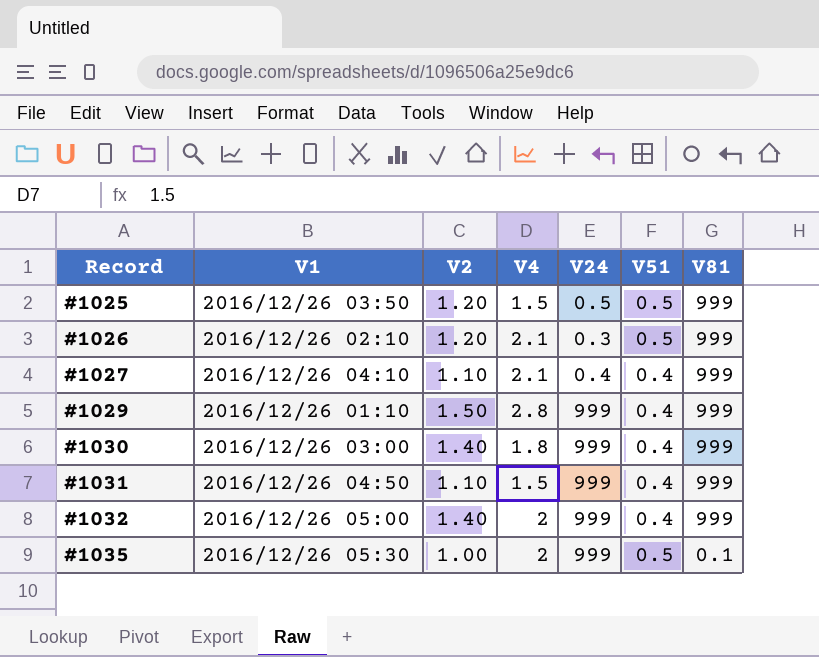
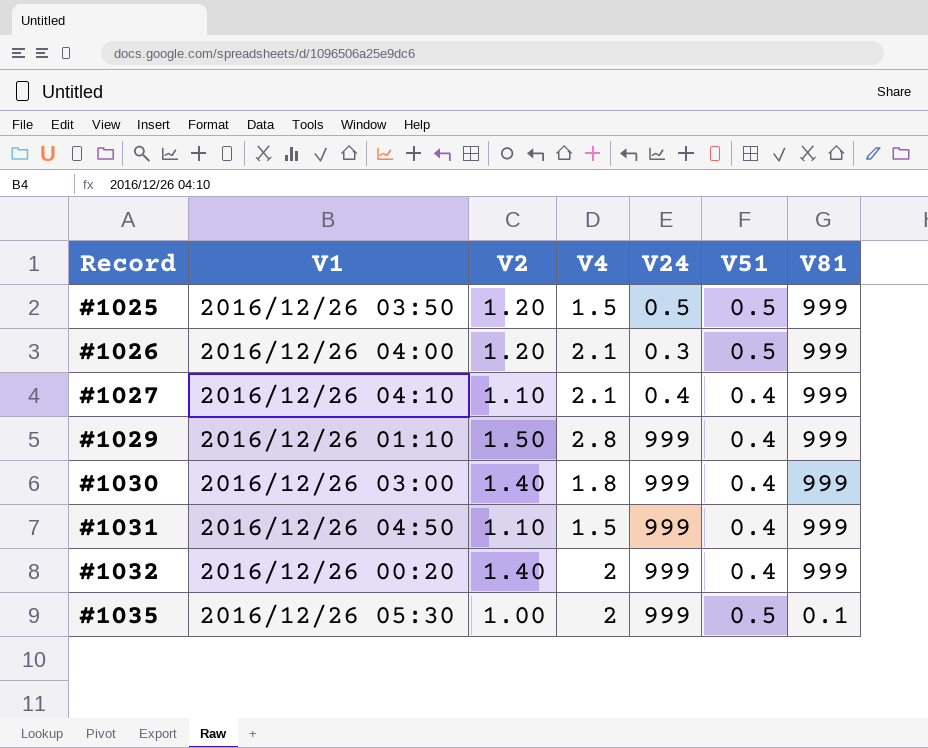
#1026 | V1: 2016/12/26 02:10 -> 2016/12/26 04:00
#1032 | V1: 2016/12/26 05:00 -> 2016/12/26 00:20

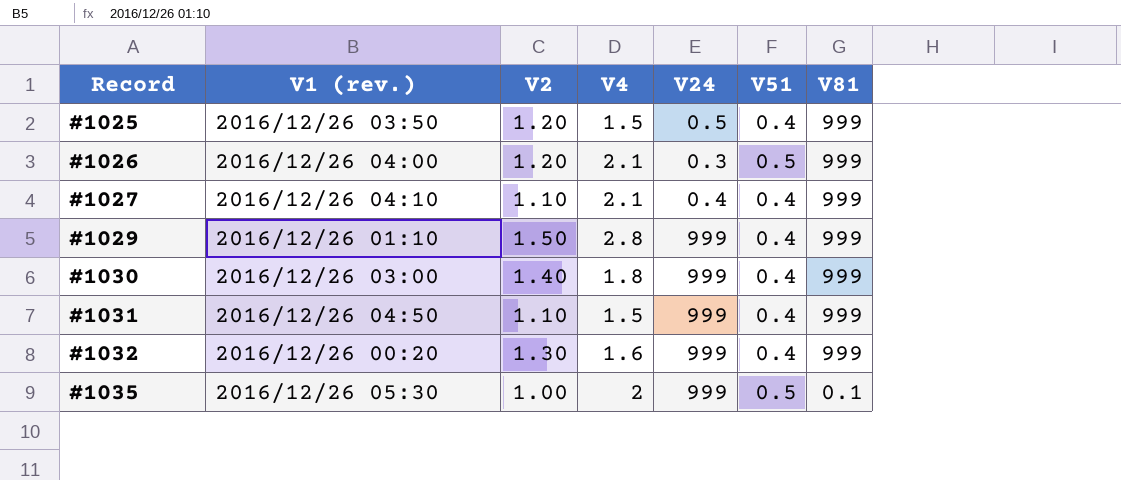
column name: V1 -> V1 (rev.)
#1025 | V51: 0.5 -> 0.4
#1032 | V2: 1.40 -> 1.30
#1032 | V4: 2 -> 1.6

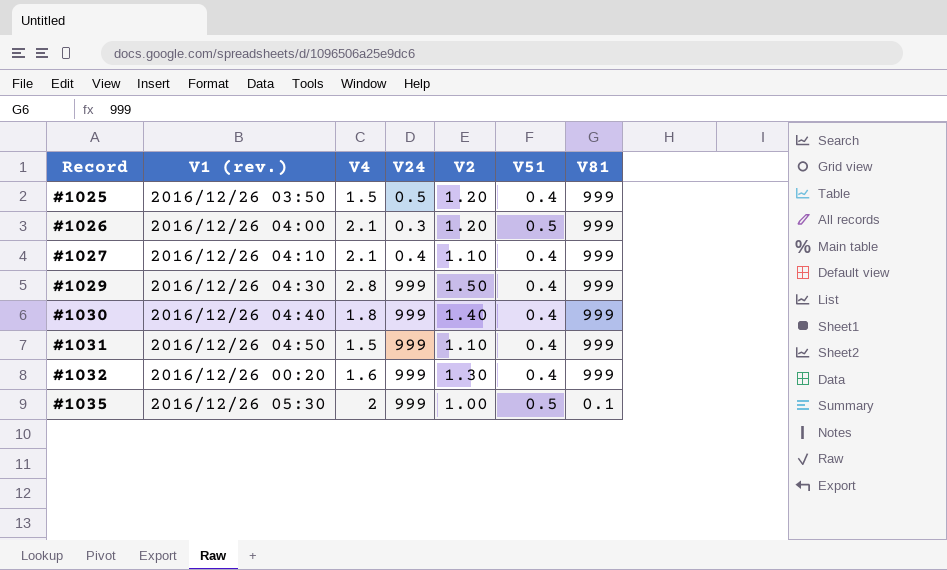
column V2 | position: 3 -> 5
#1029 | V1 (rev.): 2016/12/26 01:10 -> 2016/12/26 04:30
#1030 | V1 (rev.): 2016/12/26 03:00 -> 2016/12/26 04:40

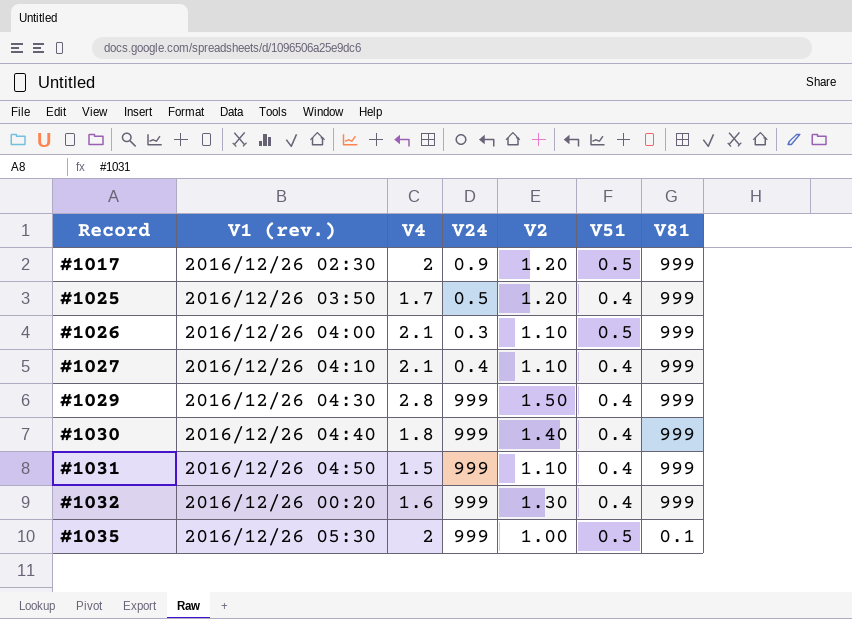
row #1017: none -> 2016/12/26 02:30 | 2 | 0.9 | 1.20 | 0.5 | 999
#1025 | V4: 1.5 -> 1.7
#1026 | V2: 1.20 -> 1.10

